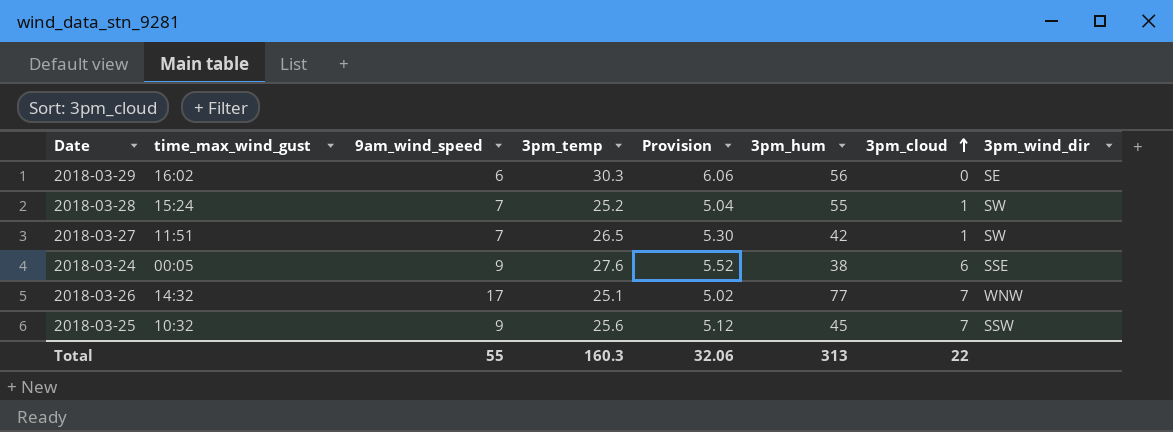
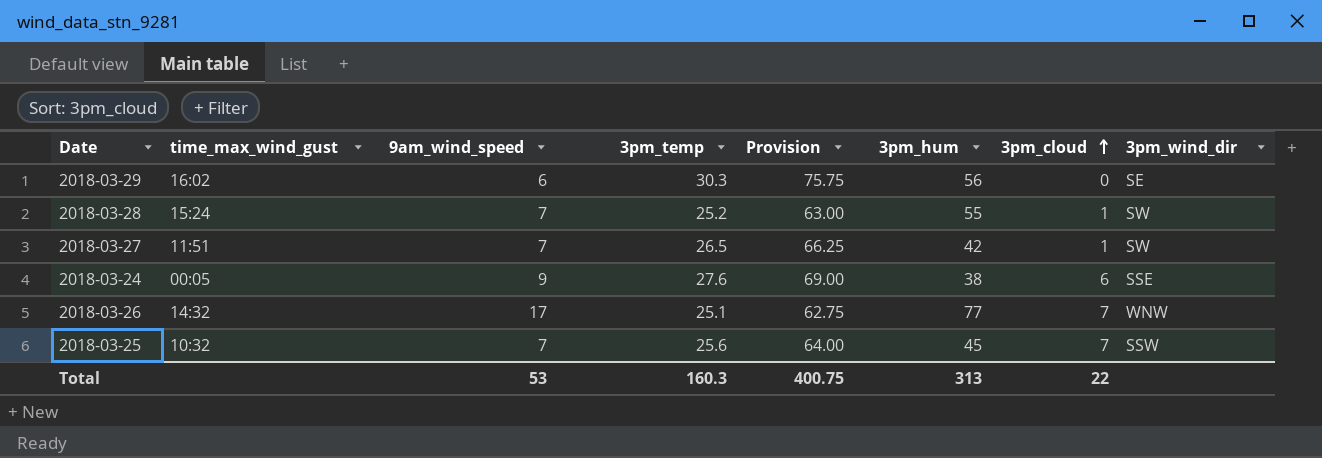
column Provision | formula: [3pm_temp] * 0.2 -> [3pm_temp] * 2.5
2018-03-25 | 9am_wind_speed: 9 -> 7
Total | 9am_wind_speed: 55 -> 53
Total | Provision: 32.06 -> 400.75

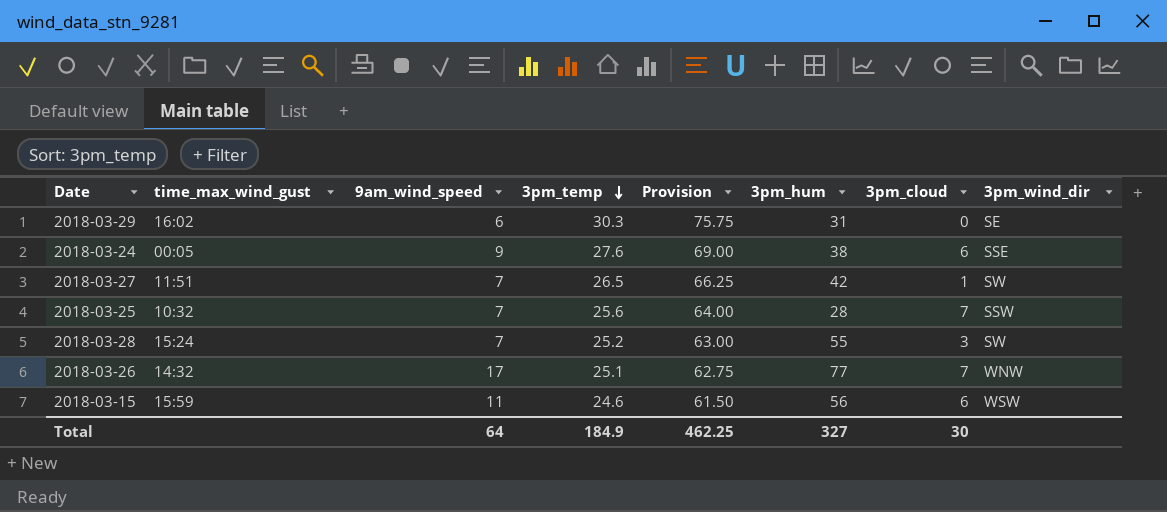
row order: 3pm_cloud ascending -> 3pm_temp descending
2018-03-29 | 3pm_hum: 56 -> 31
2018-03-25 | 3pm_hum: 45 -> 28
2018-03-28 | 3pm_cloud: 1 -> 3
row 2018-03-15: none -> 15:59 | 11 | 24.6 | 61.50 | 56 | 6 | WSW
Total | 9am_wind_speed: 53 -> 64
Total | 3pm_temp: 160.3 -> 184.9
Total | Provision: 400.75 -> 462.25
Total | 3pm_hum: 313 -> 327
Total | 3pm_cloud: 22 -> 30

